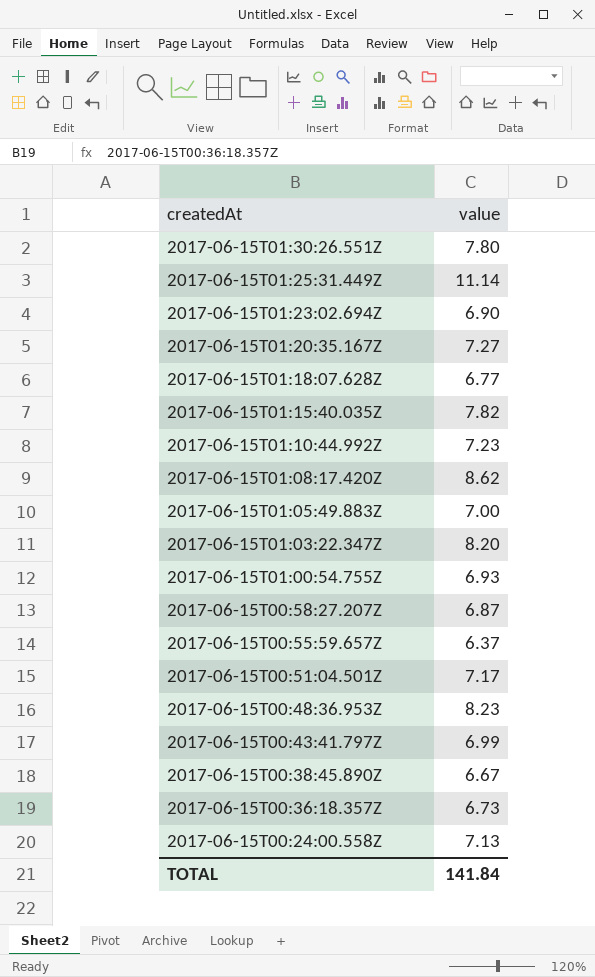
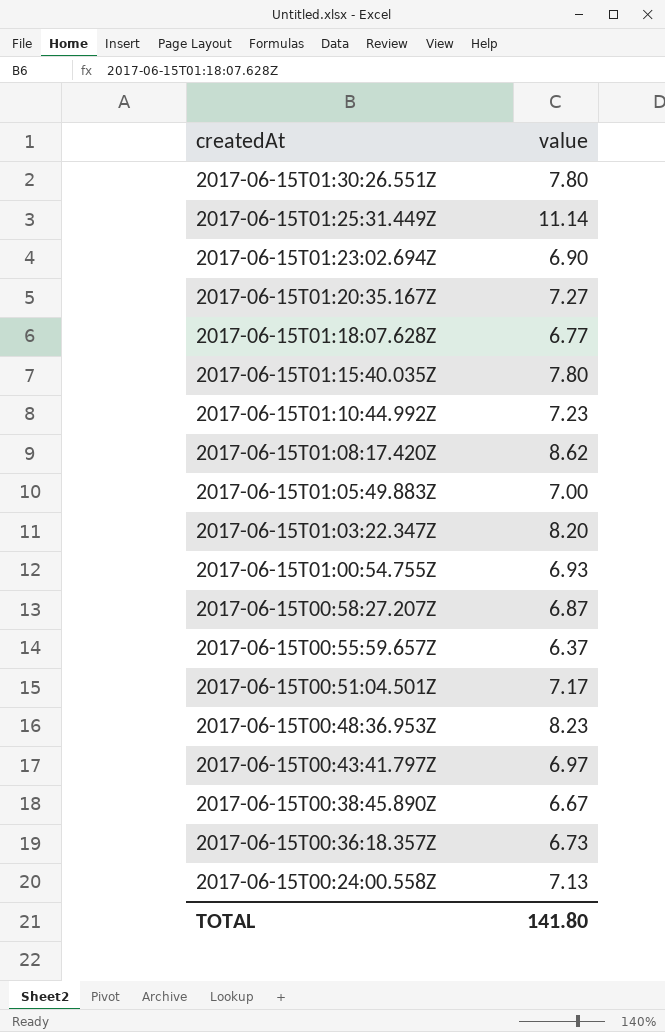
2017-06-15T01:15:40.035Z | value: 7.82 -> 7.80
2017-06-15T00:43:41.797Z | value: 6.99 -> 6.97
TOTAL | value: 141.84 -> 141.80

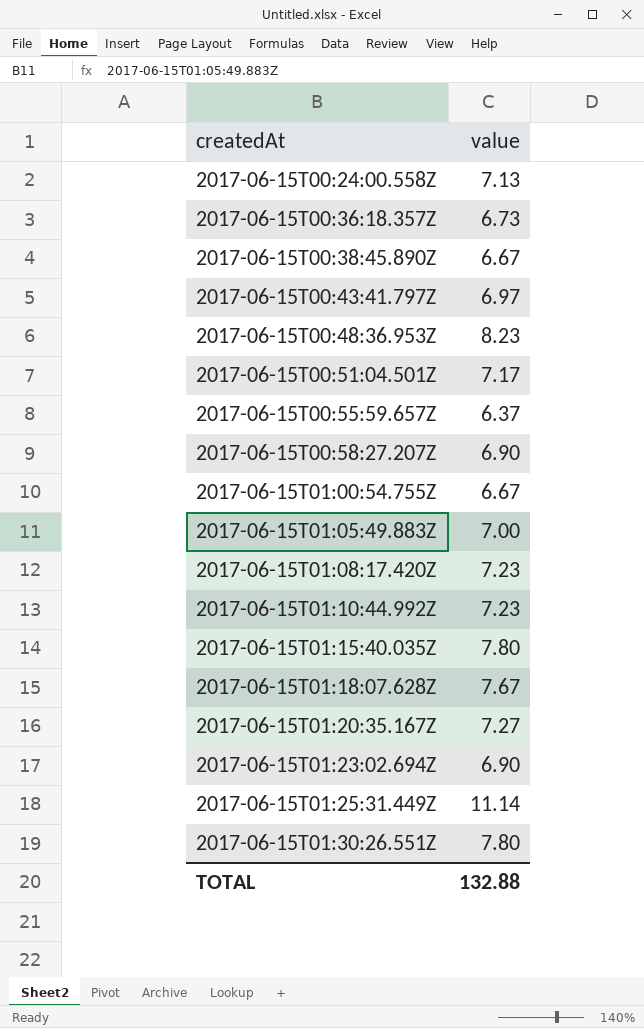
row order: createdAt descending -> createdAt ascending
row 2017-06-15T01:03:22.347Z: 8.20 -> none
2017-06-15T00:58:27.207Z | value: 6.87 -> 6.90
2017-06-15T01:00:54.755Z | value: 6.93 -> 6.67
2017-06-15T01:08:17.420Z | value: 8.62 -> 7.23
2017-06-15T01:18:07.628Z | value: 6.77 -> 7.67
TOTAL | value: 141.80 -> 132.88

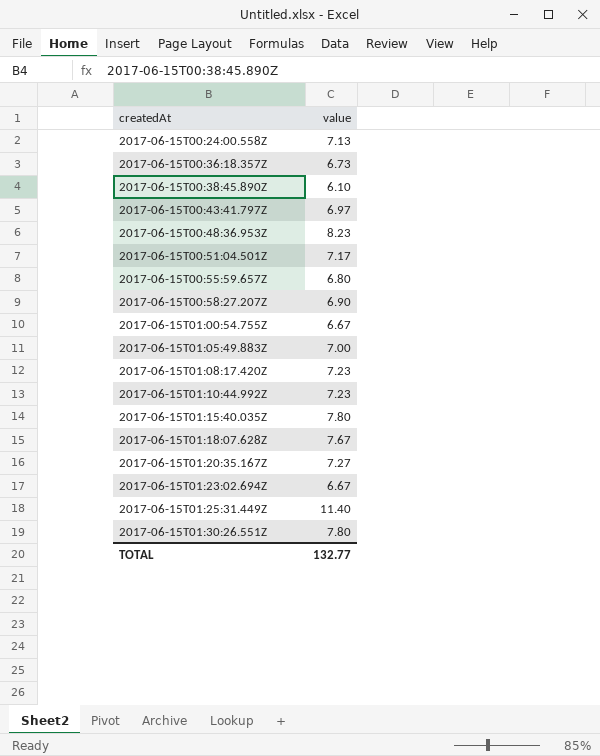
2017-06-15T00:38:45.890Z | value: 6.67 -> 6.10
2017-06-15T00:55:59.657Z | value: 6.37 -> 6.80
2017-06-15T01:23:02.694Z | value: 6.90 -> 6.67
2017-06-15T01:25:31.449Z | value: 11.14 -> 11.40
TOTAL | value: 132.88 -> 132.77

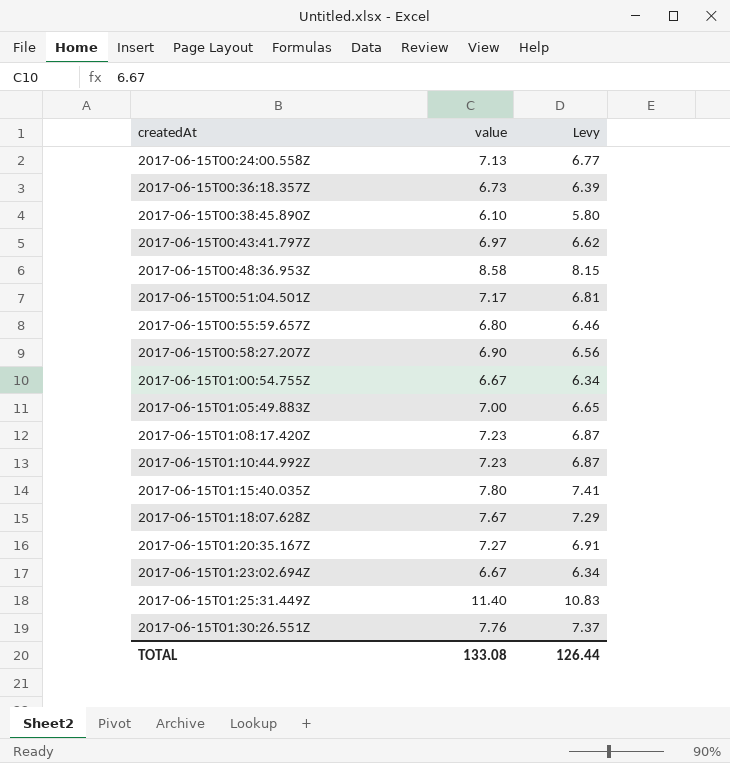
column Levy | formula: none -> [value] * 0.95
2017-06-15T00:48:36.953Z | value: 8.23 -> 8.58
2017-06-15T01:30:26.551Z | value: 7.80 -> 7.76
TOTAL | value: 132.77 -> 133.08

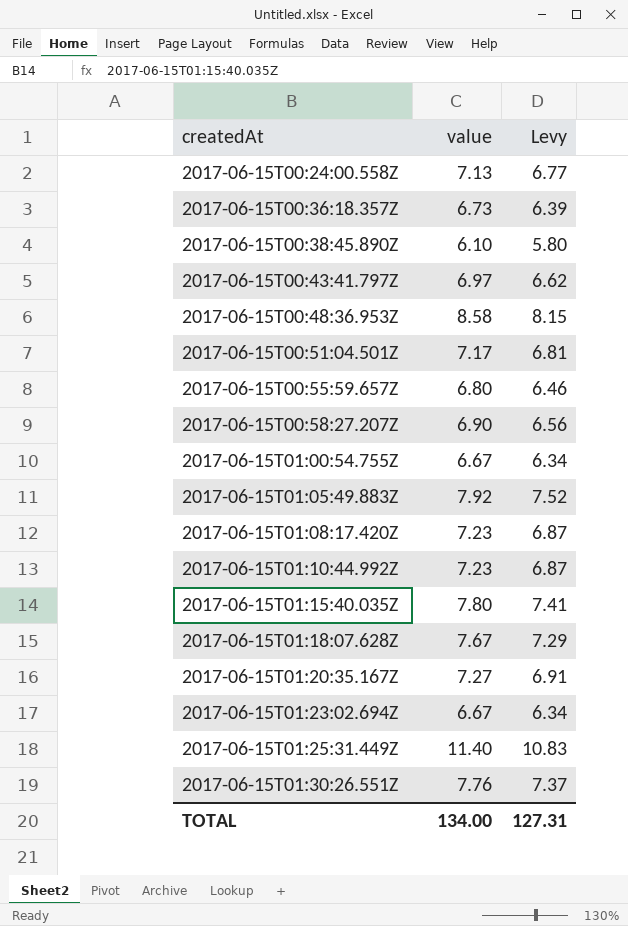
2017-06-15T01:05:49.883Z | value: 7.00 -> 7.92
2017-06-15T01:05:49.883Z | Levy: 6.65 -> 7.52
TOTAL | value: 133.08 -> 134.00
TOTAL | Levy: 126.44 -> 127.31

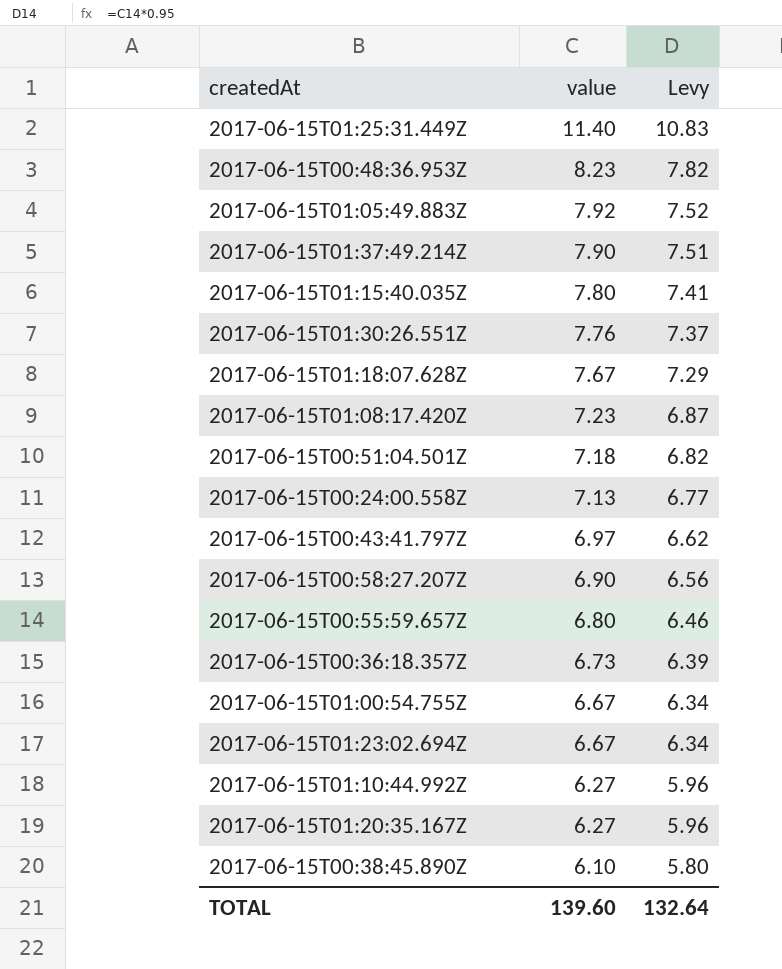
row order: createdAt ascending -> value descending
2017-06-15T00:48:36.953Z | value: 8.58 -> 8.23
2017-06-15T00:48:36.953Z | Levy: 8.15 -> 7.82
row 2017-06-15T01:37:49.214Z: none -> 7.90 | 7.51
2017-06-15T00:51:04.501Z | value: 7.17 -> 7.18
2017-06-15T00:51:04.501Z | Levy: 6.81 -> 6.82
2017-06-15T01:10:44.992Z | value: 7.23 -> 6.27
2017-06-15T01:10:44.992Z | Levy: 6.87 -> 5.96
2017-06-15T01:20:35.167Z | value: 7.27 -> 6.27
2017-06-15T01:20:35.167Z | Levy: 6.91 -> 5.96
TOTAL | value: 134.00 -> 139.60
TOTAL | Levy: 127.31 -> 132.64

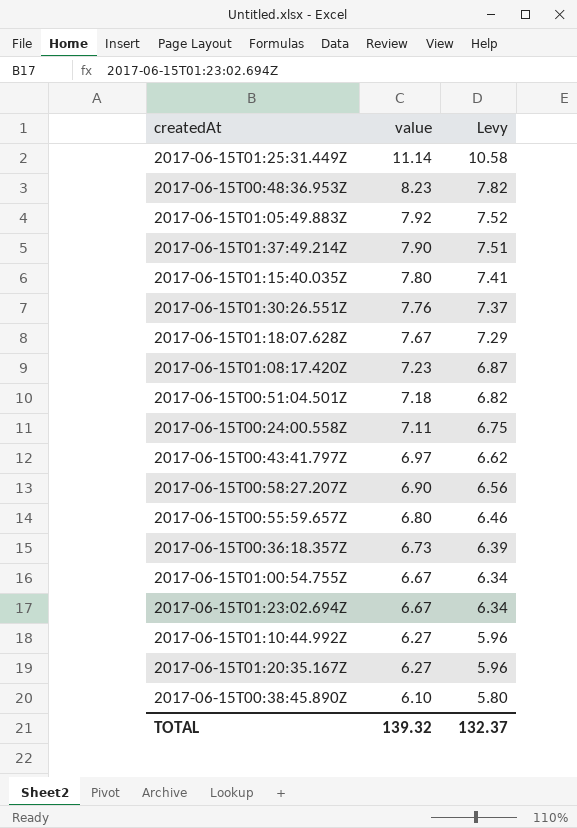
2017-06-15T01:25:31.449Z | value: 11.40 -> 11.14
2017-06-15T01:25:31.449Z | Levy: 10.83 -> 10.58
2017-06-15T00:24:00.558Z | value: 7.13 -> 7.11
2017-06-15T00:24:00.558Z | Levy: 6.77 -> 6.75
TOTAL | value: 139.60 -> 139.32
TOTAL | Levy: 132.64 -> 132.37

